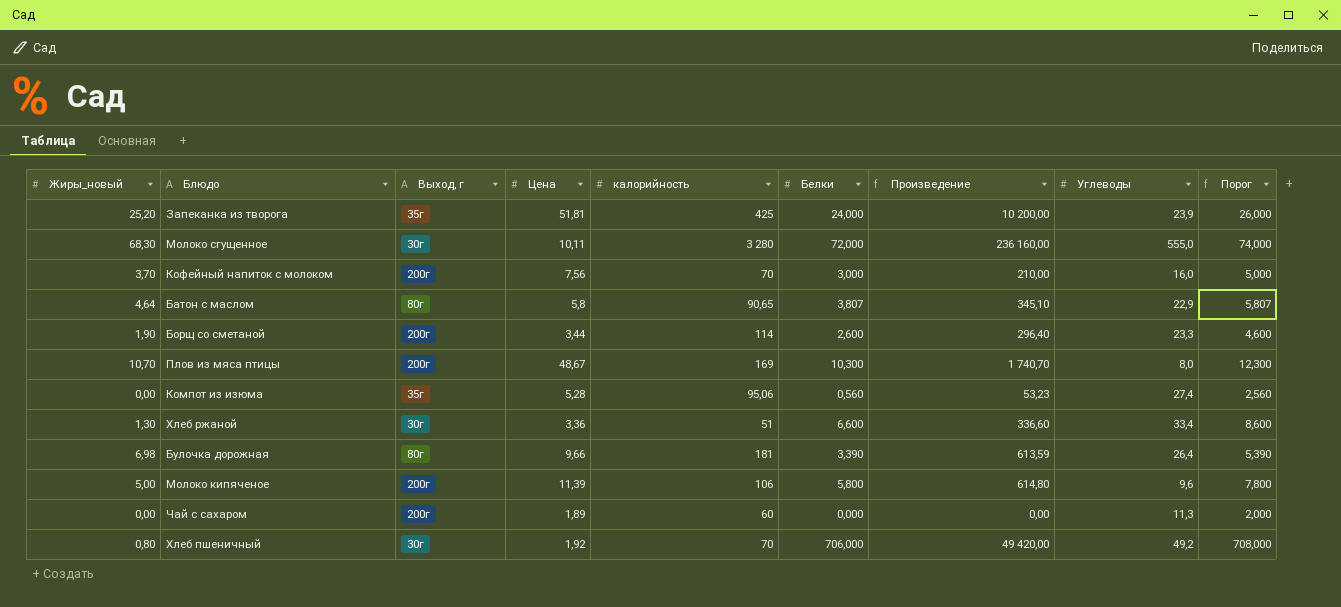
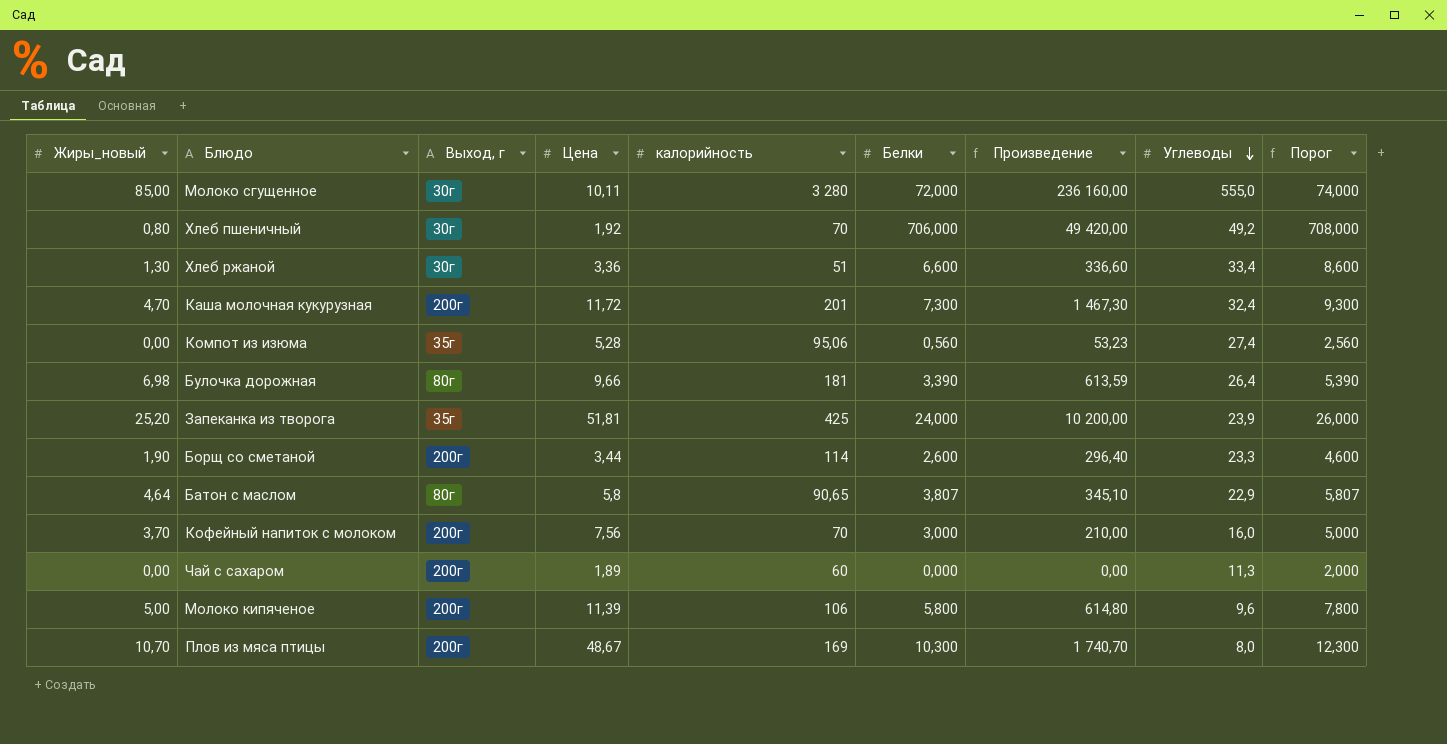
row order: none -> Углеводы descending
Молоко сгущенное | Жиры_новый: 68,30 -> 85,00
row Каша молочная кукурузная: none -> 4,70 | 200г | 11,72 | 201 | 7,300 | 1 467,30 | 32,4 | 9,300

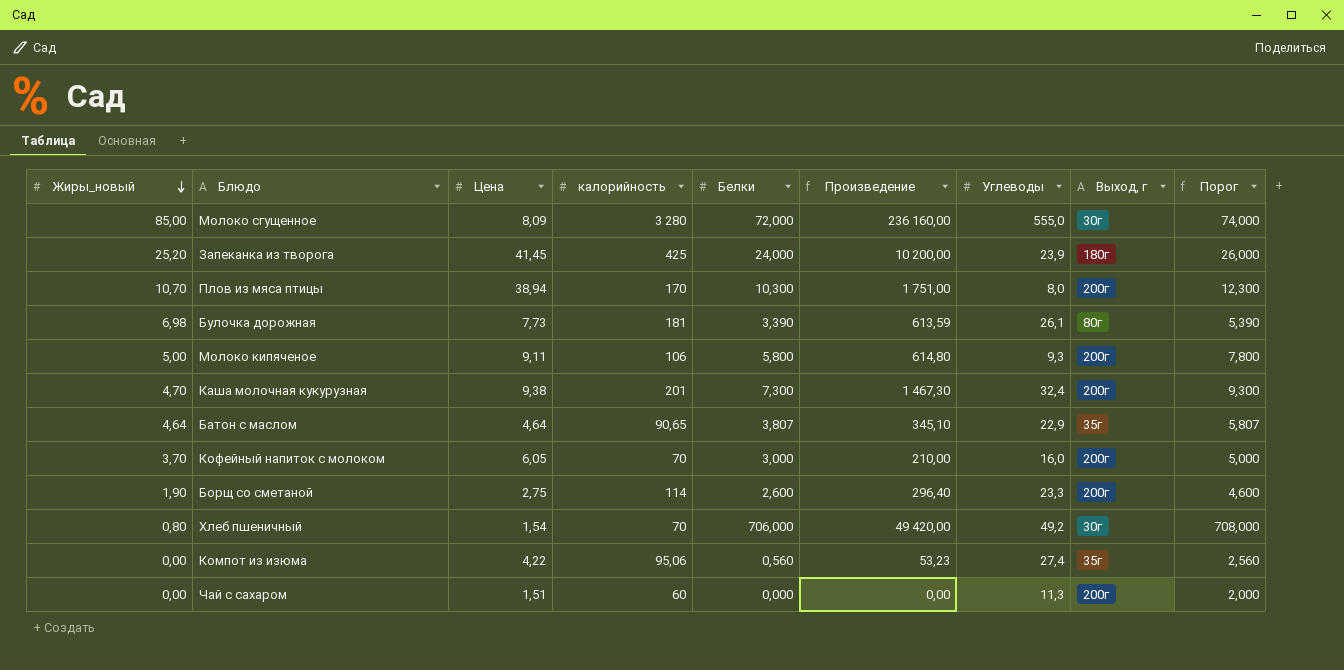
row order: Углеводы descending -> Жиры_новый descending
column Выход, г | position: 3 -> 8
row Хлеб ржаной: 1,30 | 30г | 3,36 | 51 | 6,600 | 336,60 | 33,4 | 8,600 -> none
Молоко сгущенное | Цена: 10,11 -> 8,09
Запеканка из творога | Цена: 51,81 -> 41,45
Запеканка из творога | Выход, г: 35г -> 180г
Плов из мяса птицы | Цена: 48,67 -> 38,94
Плов из мяса птицы | калорийность: 169 -> 170
Плов из мяса птицы | Произведение: 1 740,70 -> 1 751,00
Булочка дорожная | Цена: 9,66 -> 7,73
Булочка дорожная | Углеводы: 26,4 -> 26,1
Молоко кипяченое | Цена: 11,39 -> 9,11
Молоко кипяченое | Углеводы: 9,6 -> 9,3
Каша молочная кукурузная | Цена: 11,72 -> 9,38
Батон с маслом | Цена: 5,8 -> 4,64
Батон с маслом | Выход, г: 80г -> 35г
Кофейный напиток с молоком | Цена: 7,56 -> 6,05
Борщ со сметаной | Цена: 3,44 -> 2,75
Хлеб пшеничный | Цена: 1,92 -> 1,54
Компот из изюма | Цена: 5,28 -> 4,22
Чай с сахаром | Цена: 1,89 -> 1,51

